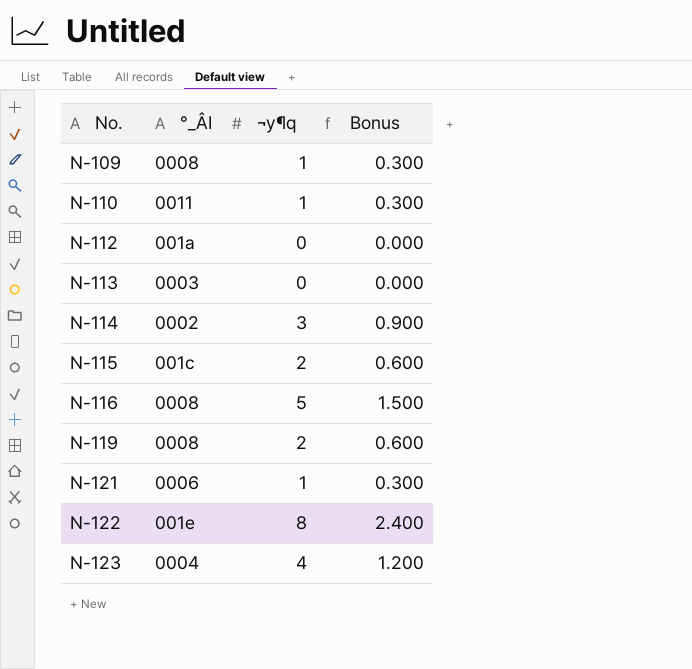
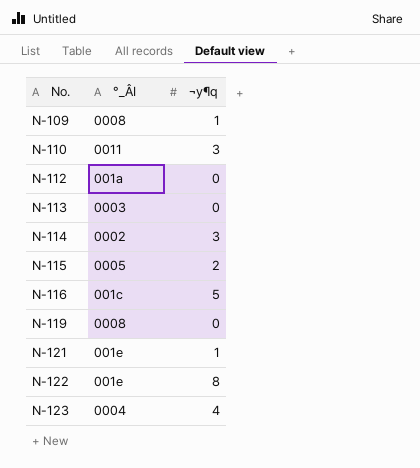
column Bonus | formula: [¬y¶q] * 0.3 -> none
N-110 | ¬y¶q: 1 -> 3
N-115 | °_ÂI: 001c -> 0005
N-116 | °_ÂI: 0008 -> 001c
N-119 | ¬y¶q: 2 -> 0
N-121 | °_ÂI: 0006 -> 001e

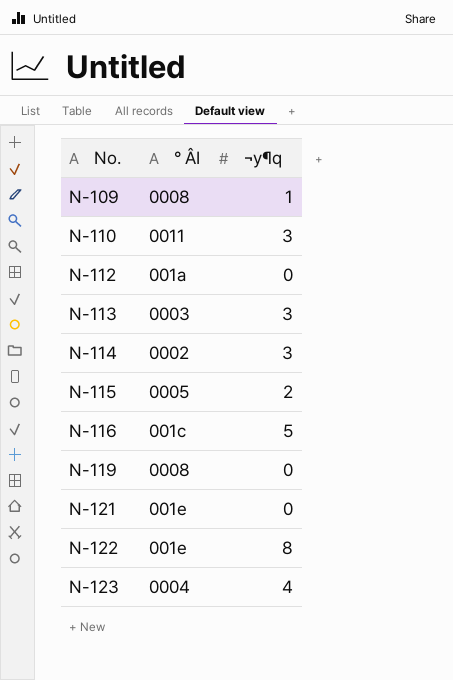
column name: °_ÂI -> ° ÂI
N-113 | ¬y¶q: 0 -> 3
N-121 | ¬y¶q: 1 -> 0

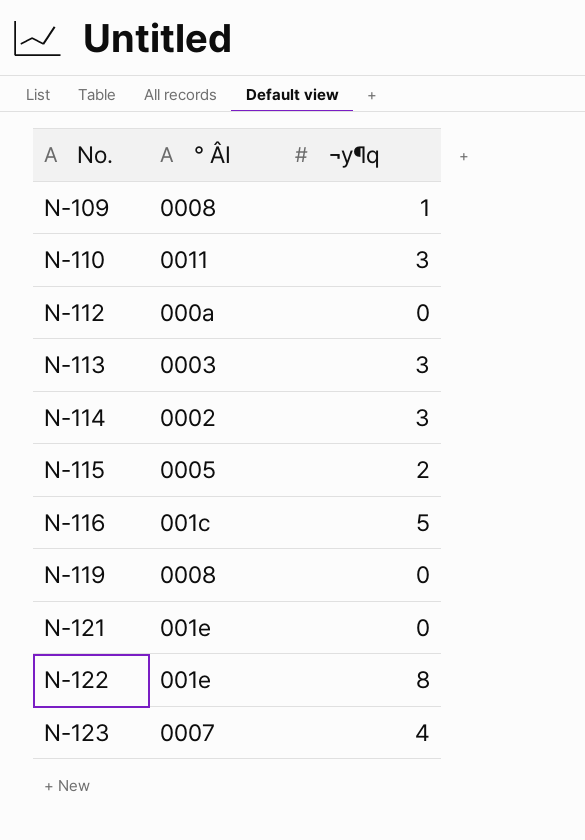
N-112 | ° ÂI: 001a -> 000a
N-123 | ° ÂI: 0004 -> 0007

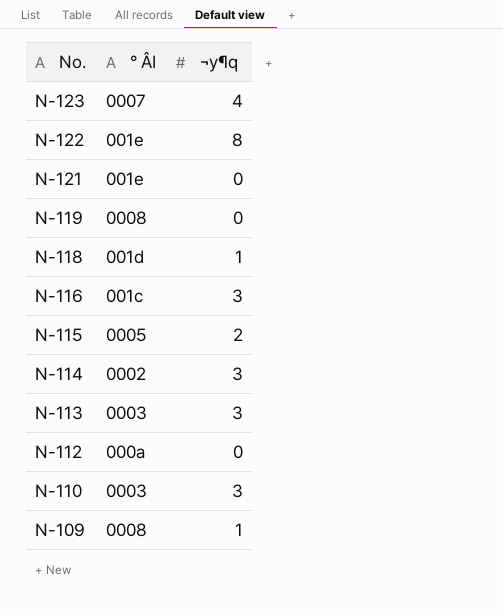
row order: No. ascending -> No. descending
row N-118: none -> 001d | 1
N-116 | ¬y¶q: 5 -> 3
N-110 | ° ÂI: 0011 -> 0003

